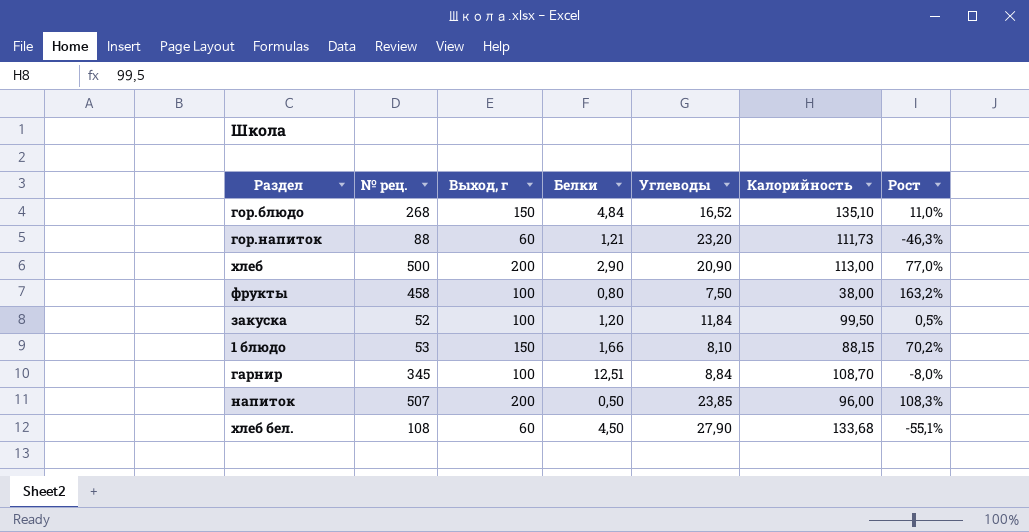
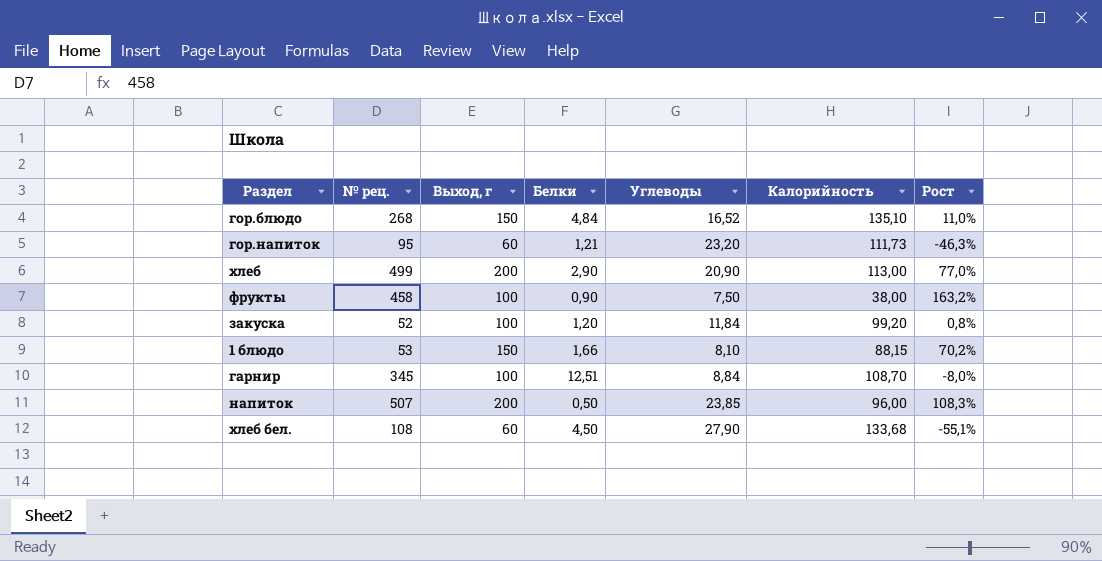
гор.напиток | № рец.: 88 -> 95
хлеб | № рец.: 500 -> 499
фрукты | Белки: 0,80 -> 0,90
закуска | Калорийность: 99,50 -> 99,20
закуска | Рост: 0,5% -> 0,8%

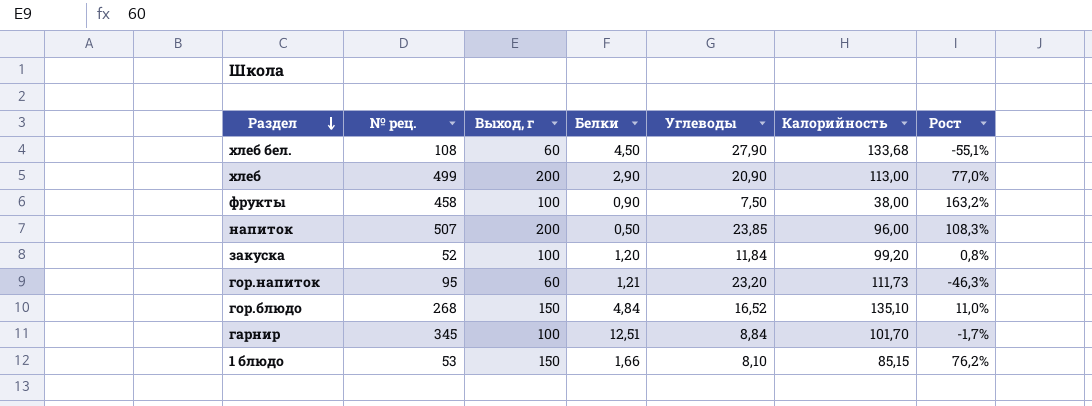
row order: none -> Раздел descending
гарнир | Калорийность: 108,70 -> 101,70
гарнир | Рост: -8,0% -> -1,7%
1 блюдо | Калорийность: 88,15 -> 85,15
1 блюдо | Рост: 70,2% -> 76,2%

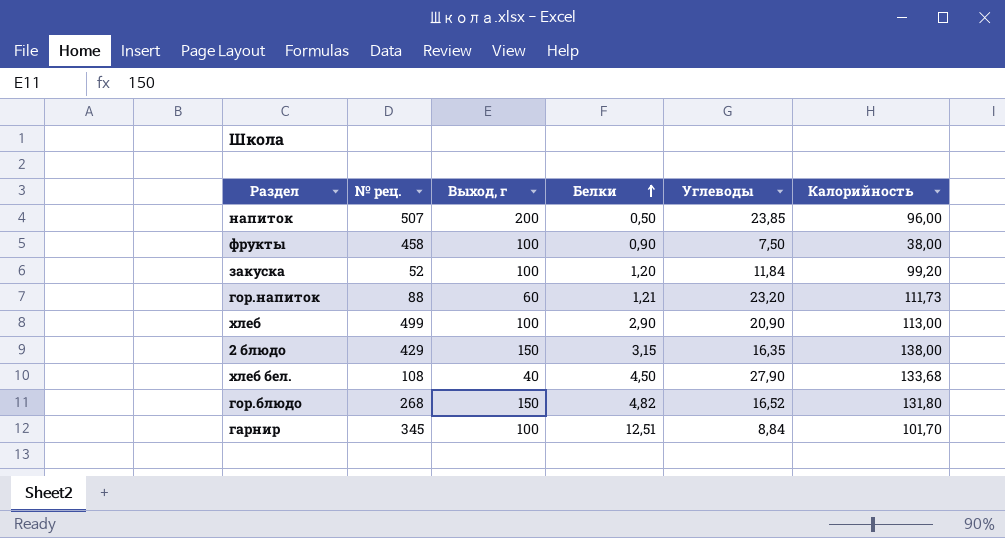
row order: Раздел descending -> Белки ascending
column Рост | formula: ([Выход, г] - [Калорийность]) / [Калорийность] -> none
row 1 блюдо: 53 | 150 | 1,66 | 8,10 | 85,15 | 76,2% -> none
гор.напиток | № рец.: 95 -> 88
хлеб | Выход, г: 200 -> 100
row 2 блюдо: none -> 429 | 150 | 3,15 | 16,35 | 138,00
хлеб бел. | Выход, г: 60 -> 40
гор.блюдо | Белки: 4,84 -> 4,82
гор.блюдо | Калорийность: 135,10 -> 131,80

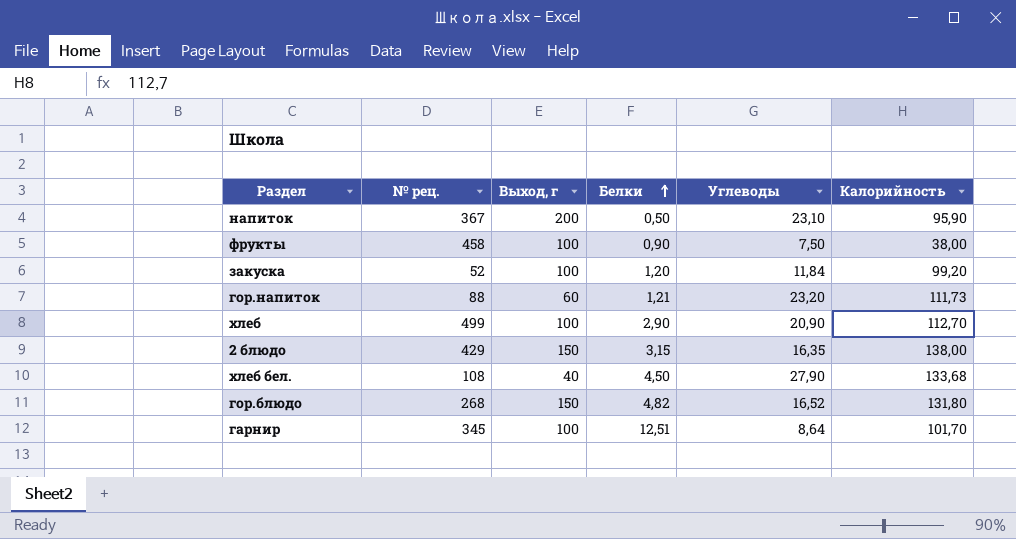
напиток | № рец.: 507 -> 367
напиток | Углеводы: 23,85 -> 23,10
напиток | Калорийность: 96,00 -> 95,90
хлеб | Калорийность: 113,00 -> 112,70
гарнир | Углеводы: 8,84 -> 8,64

